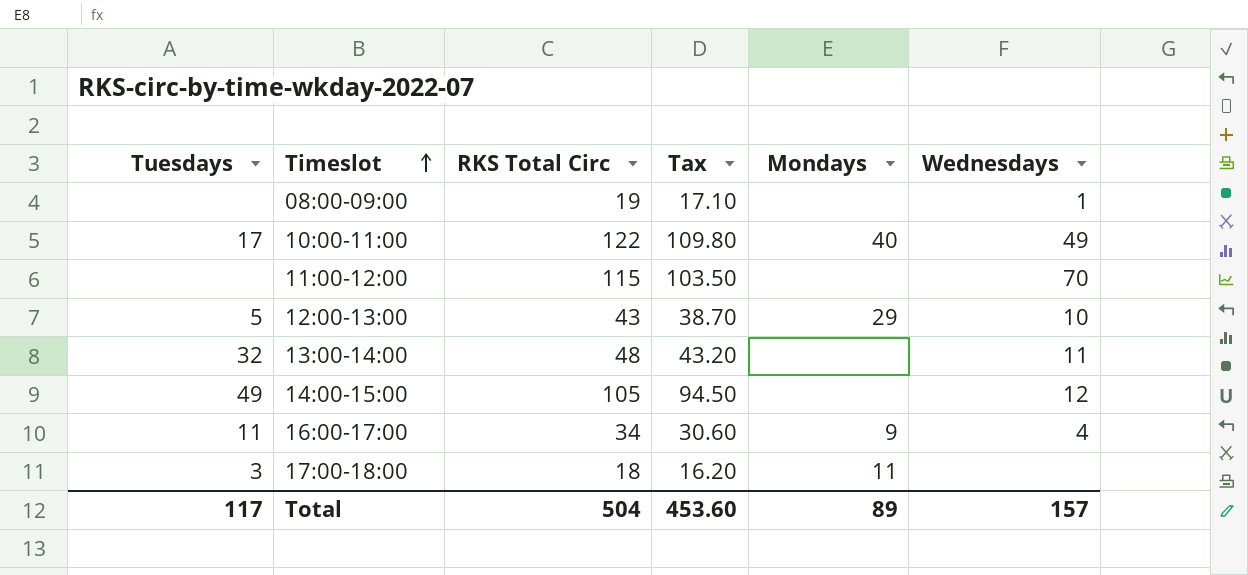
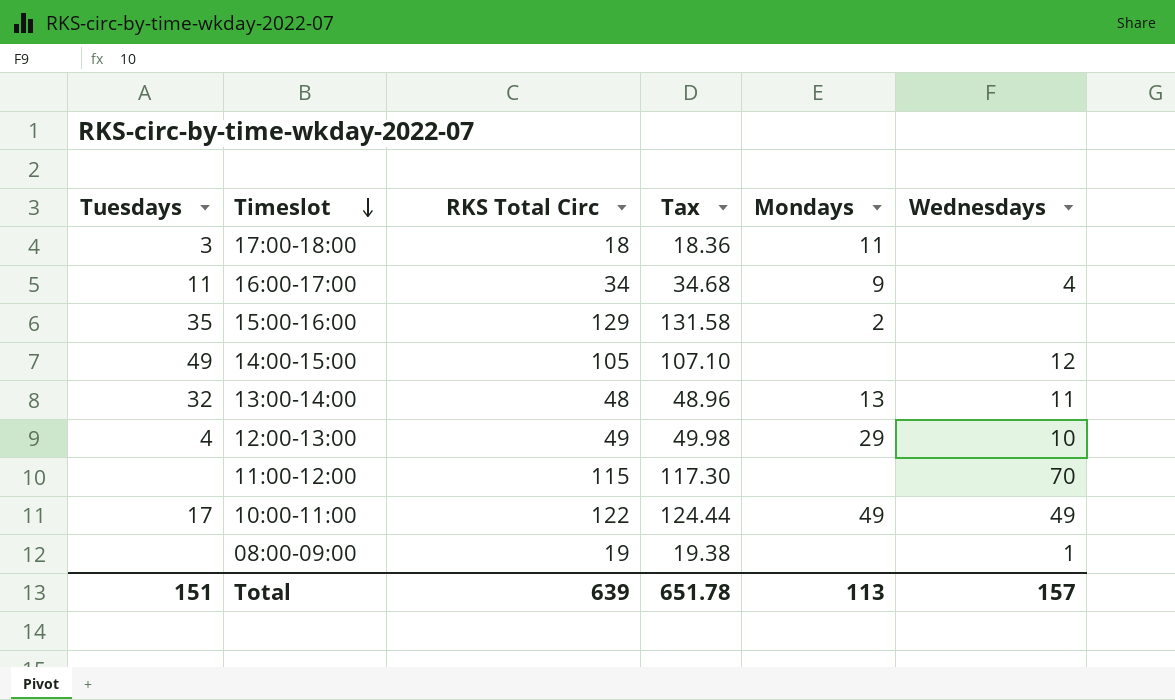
row order: Timeslot ascending -> Timeslot descending
column Tax | formula: [RKS Total Circ] * 0.9 -> [RKS Total Circ] * 1.02
row 15:00-16:00: none -> 35 | 129 | 131.58 | 2 | none
13:00-14:00 | Mondays: none -> 13
12:00-13:00 | Tuesdays: 5 -> 4
12:00-13:00 | RKS Total Circ: 43 -> 49
10:00-11:00 | Mondays: 40 -> 49
Total | Tuesdays: 117 -> 151
Total | RKS Total Circ: 504 -> 639
Total | Tax: 453.60 -> 651.78
Total | Mondays: 89 -> 113

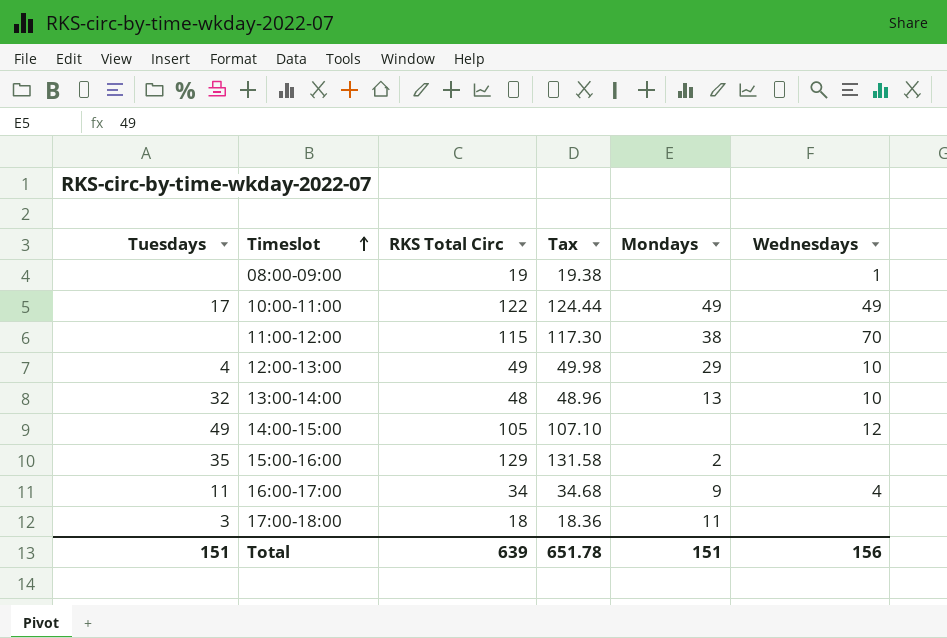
row order: Timeslot descending -> Timeslot ascending
11:00-12:00 | Mondays: none -> 38
13:00-14:00 | Wednesdays: 11 -> 10
Total | Mondays: 113 -> 151
Total | Wednesdays: 157 -> 156

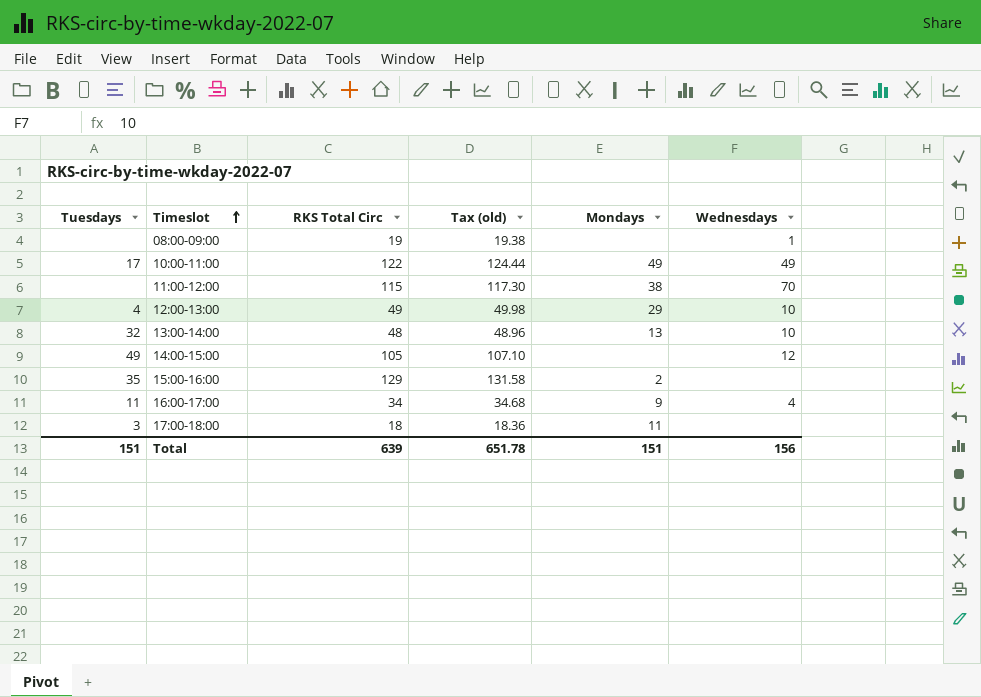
column name: Tax -> Tax (old)

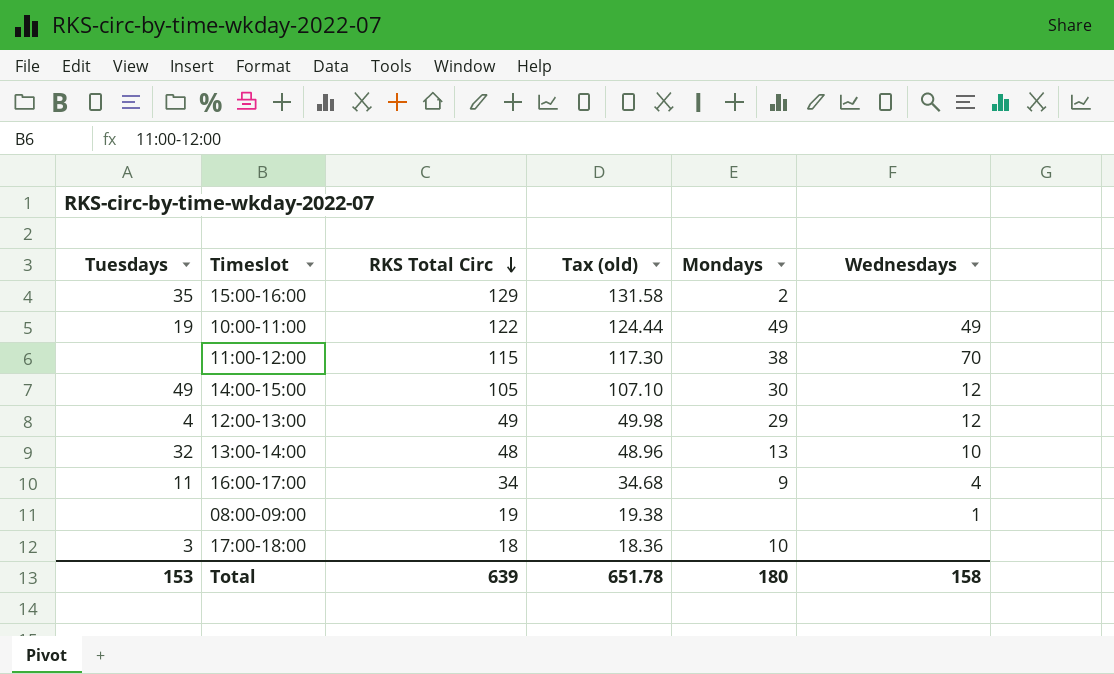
row order: Timeslot ascending -> RKS Total Circ descending
10:00-11:00 | Tuesdays: 17 -> 19
14:00-15:00 | Mondays: none -> 30
12:00-13:00 | Wednesdays: 10 -> 12
17:00-18:00 | Mondays: 11 -> 10
Total | Tuesdays: 151 -> 153
Total | Mondays: 151 -> 180
Total | Wednesdays: 156 -> 158

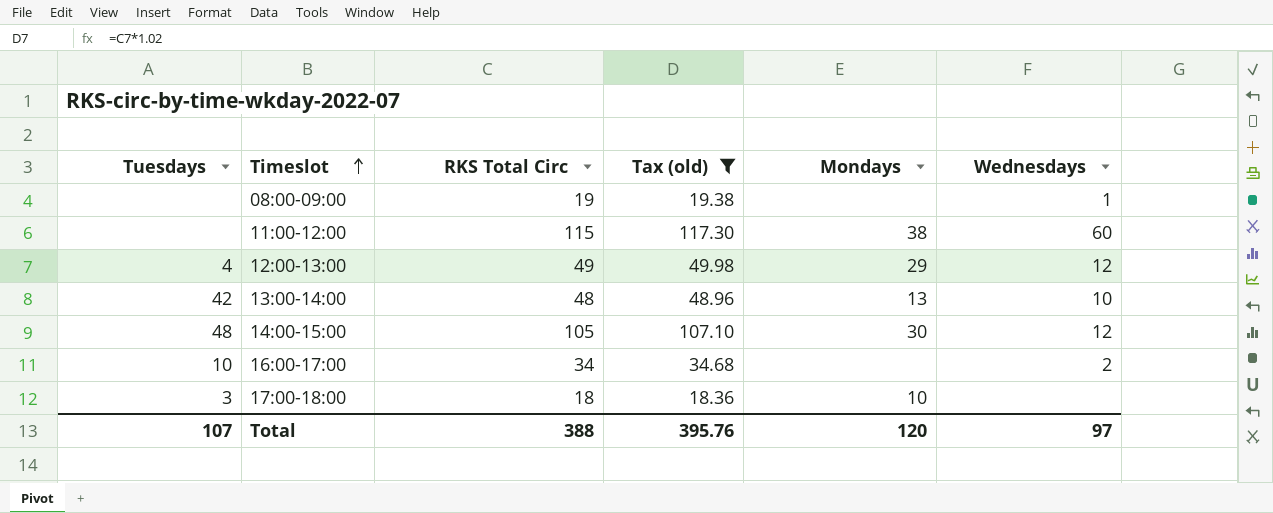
filter: none -> Tax (old) <= 117.30
row order: RKS Total Circ descending -> Timeslot ascending
11:00-12:00 | Wednesdays: 70 -> 60
13:00-14:00 | Tuesdays: 32 -> 42
14:00-15:00 | Tuesdays: 49 -> 48
16:00-17:00 | Tuesdays: 11 -> 10
16:00-17:00 | Mondays: 9 -> none
16:00-17:00 | Wednesdays: 4 -> 2
Total | Tuesdays: 153 -> 107
Total | RKS Total Circ: 639 -> 388
Total | Tax (old): 651.78 -> 395.76
Total | Mondays: 180 -> 120
Total | Wednesdays: 158 -> 97

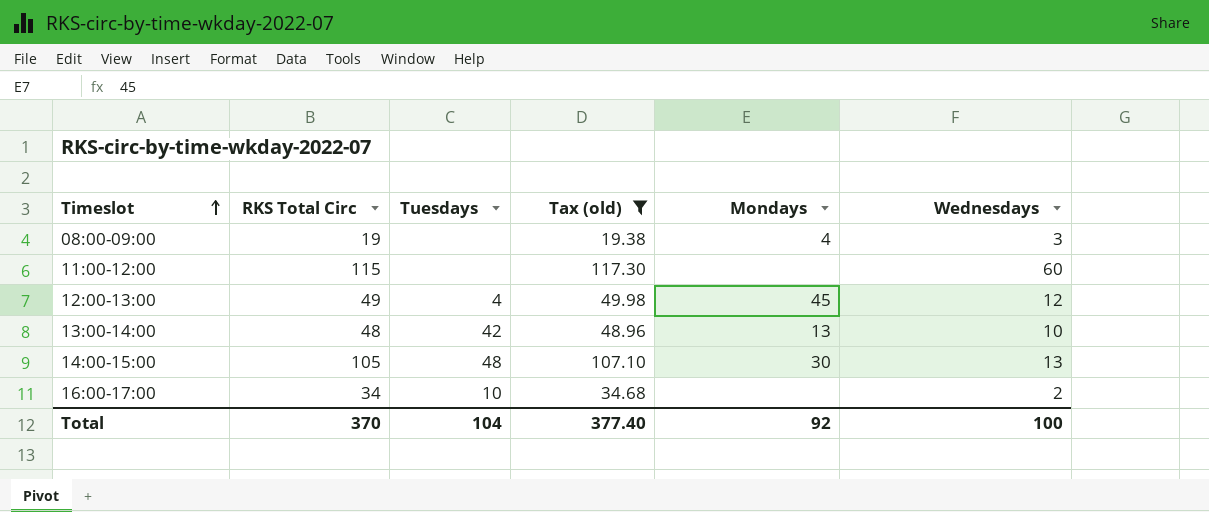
column Tuesdays | position: 1 -> 3
row 17:00-18:00: 3 | 18 | 18.36 | 10 | none -> none
08:00-09:00 | Mondays: none -> 4
08:00-09:00 | Wednesdays: 1 -> 3
11:00-12:00 | Mondays: 38 -> none
12:00-13:00 | Mondays: 29 -> 45
14:00-15:00 | Wednesdays: 12 -> 13
Total | RKS Total Circ: 388 -> 370
Total | Tuesdays: 107 -> 104
Total | Tax (old): 395.76 -> 377.40
Total | Mondays: 120 -> 92
Total | Wednesdays: 97 -> 100

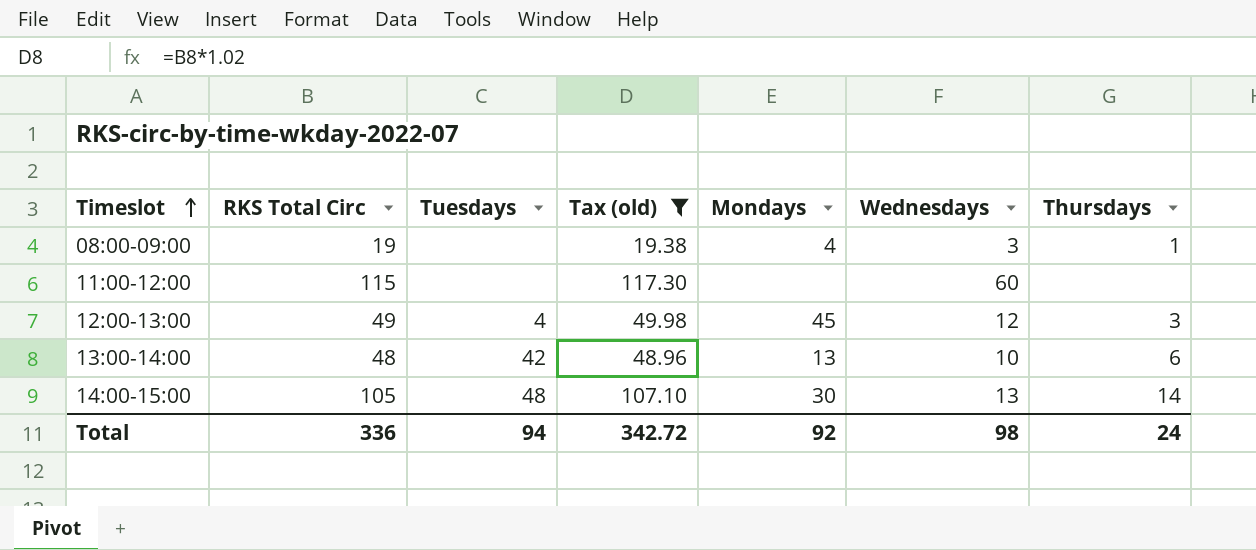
column Thursdays | position: none -> 7
row 16:00-17:00: 34 | 10 | 34.68 | none | 2 -> none
Total | RKS Total Circ: 370 -> 336
Total | Tuesdays: 104 -> 94
Total | Tax (old): 377.40 -> 342.72
Total | Wednesdays: 100 -> 98

